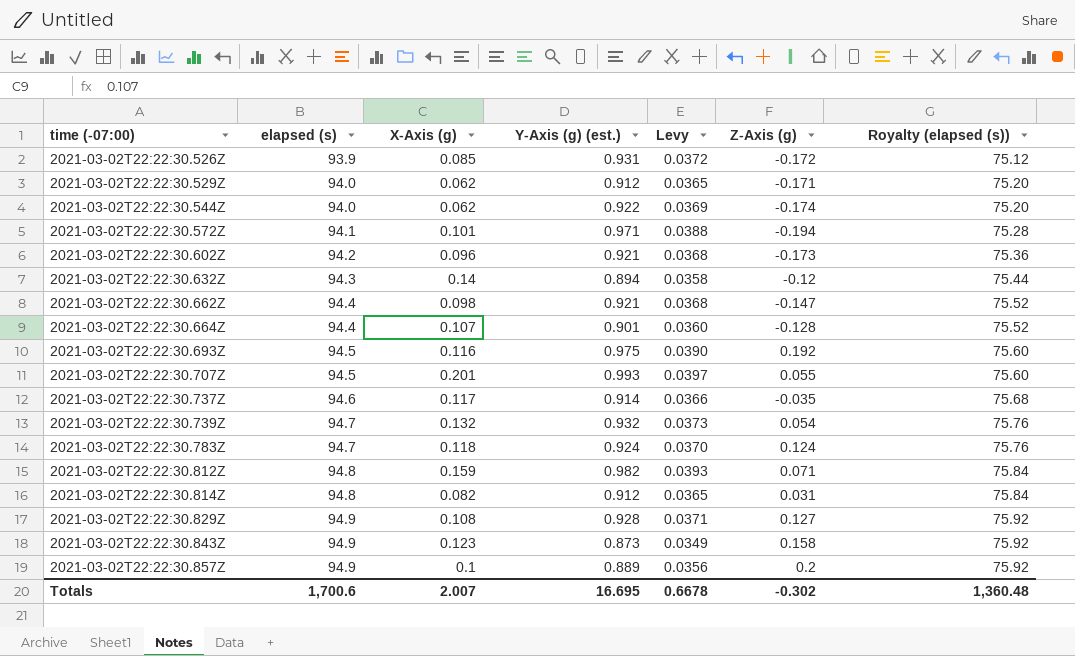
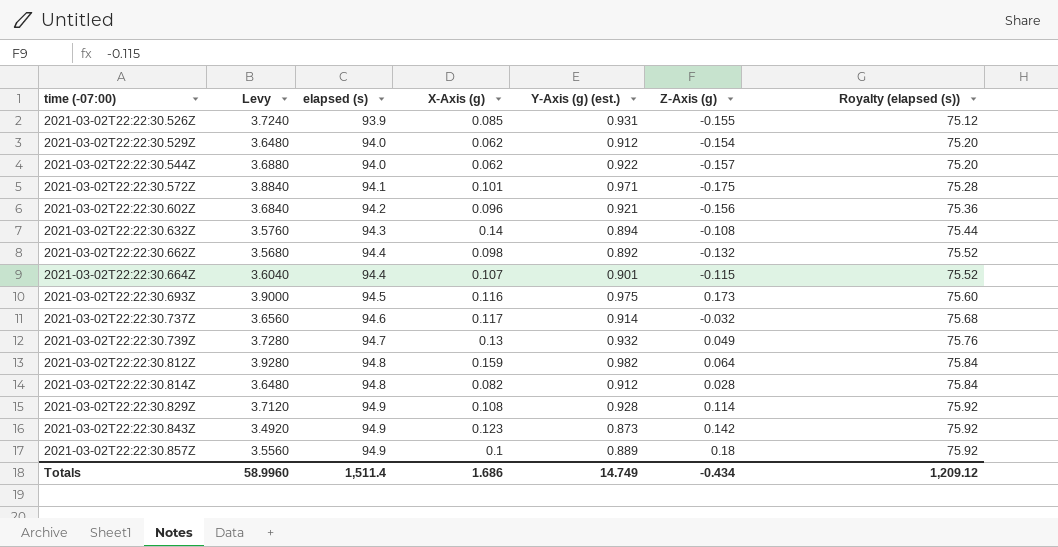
column Levy | formula: [Y-Axis (g) (est.)] * 0.04 -> [Y-Axis (g) (est.)] * 4
column Levy | position: 5 -> 2
row 2021-03-02T22:22:30.707Z: 94.5 | 0.201 | 0.993 | 0.0397 | 0.055 | 75.60 -> none
row 2021-03-02T22:22:30.783Z: 94.7 | 0.118 | 0.924 | 0.0370 | 0.124 | 75.76 -> none
2021-03-02T22:22:30.526Z | Z-Axis (g): -0.172 -> -0.155
2021-03-02T22:22:30.529Z | Z-Axis (g): -0.171 -> -0.154
2021-03-02T22:22:30.544Z | Z-Axis (g): -0.174 -> -0.157
2021-03-02T22:22:30.572Z | Z-Axis (g): -0.194 -> -0.175
2021-03-02T22:22:30.602Z | Z-Axis (g): -0.173 -> -0.156
2021-03-02T22:22:30.632Z | Z-Axis (g): -0.12 -> -0.108
2021-03-02T22:22:30.662Z | Y-Axis (g) (est.): 0.921 -> 0.892
2021-03-02T22:22:30.662Z | Z-Axis (g): -0.147 -> -0.132
2021-03-02T22:22:30.664Z | Z-Axis (g): -0.128 -> -0.115
2021-03-02T22:22:30.693Z | Z-Axis (g): 0.192 -> 0.173
2021-03-02T22:22:30.737Z | Z-Axis (g): -0.035 -> -0.032
2021-03-02T22:22:30.739Z | X-Axis (g): 0.132 -> 0.13
2021-03-02T22:22:30.739Z | Z-Axis (g): 0.054 -> 0.049
2021-03-02T22:22:30.812Z | Z-Axis (g): 0.071 -> 0.064
2021-03-02T22:22:30.814Z | Z-Axis (g): 0.031 -> 0.028
2021-03-02T22:22:30.829Z | Z-Axis (g): 0.127 -> 0.114
2021-03-02T22:22:30.843Z | Z-Axis (g): 0.158 -> 0.142
2021-03-02T22:22:30.857Z | Z-Axis (g): 0.2 -> 0.18
Totals | Levy: 0.6678 -> 58.9960
Totals | elapsed (s): 1,700.6 -> 1,511.4
Totals | X-Axis (g): 2.007 -> 1.686
Totals | Y-Axis (g) (est.): 16.695 -> 14.749
Totals | Z-Axis (g): -0.302 -> -0.434
Totals | Royalty (elapsed (s)): 1,360.48 -> 1,209.12

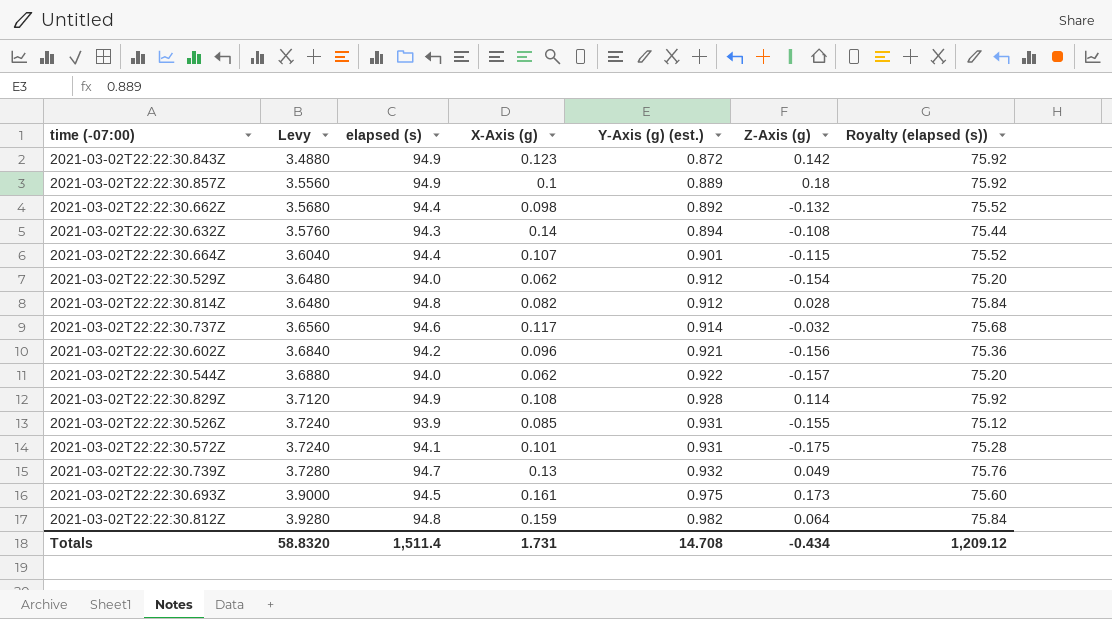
row order: time (-07:00) ascending -> Levy ascending
2021-03-02T22:22:30.843Z | Levy: 3.4920 -> 3.4880
2021-03-02T22:22:30.843Z | Y-Axis (g) (est.): 0.873 -> 0.872
2021-03-02T22:22:30.572Z | Levy: 3.8840 -> 3.7240
2021-03-02T22:22:30.572Z | Y-Axis (g) (est.): 0.971 -> 0.931
2021-03-02T22:22:30.693Z | X-Axis (g): 0.116 -> 0.161
Totals | Levy: 58.9960 -> 58.8320
Totals | X-Axis (g): 1.686 -> 1.731
Totals | Y-Axis (g) (est.): 14.749 -> 14.708

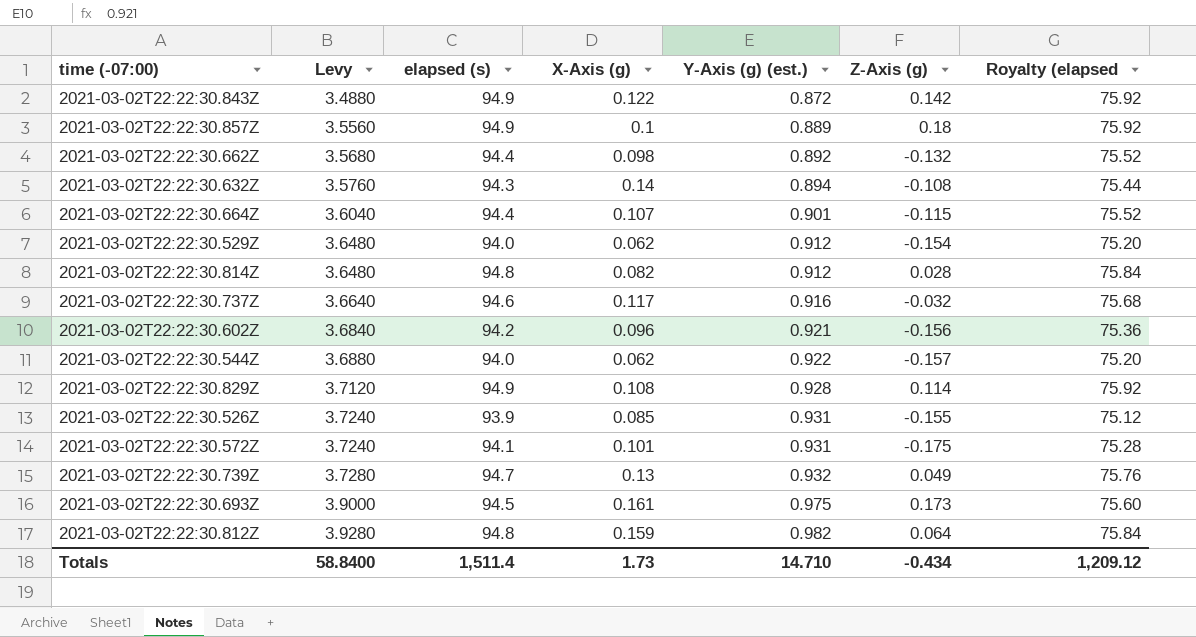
column name: Royalty (elapsed (s)) -> Royalty (elapsed
2021-03-02T22:22:30.843Z | X-Axis (g): 0.123 -> 0.122
2021-03-02T22:22:30.737Z | Levy: 3.6560 -> 3.6640
2021-03-02T22:22:30.737Z | Y-Axis (g) (est.): 0.914 -> 0.916
Totals | Levy: 58.8320 -> 58.8400
Totals | X-Axis (g): 1.731 -> 1.73
Totals | Y-Axis (g) (est.): 14.708 -> 14.710

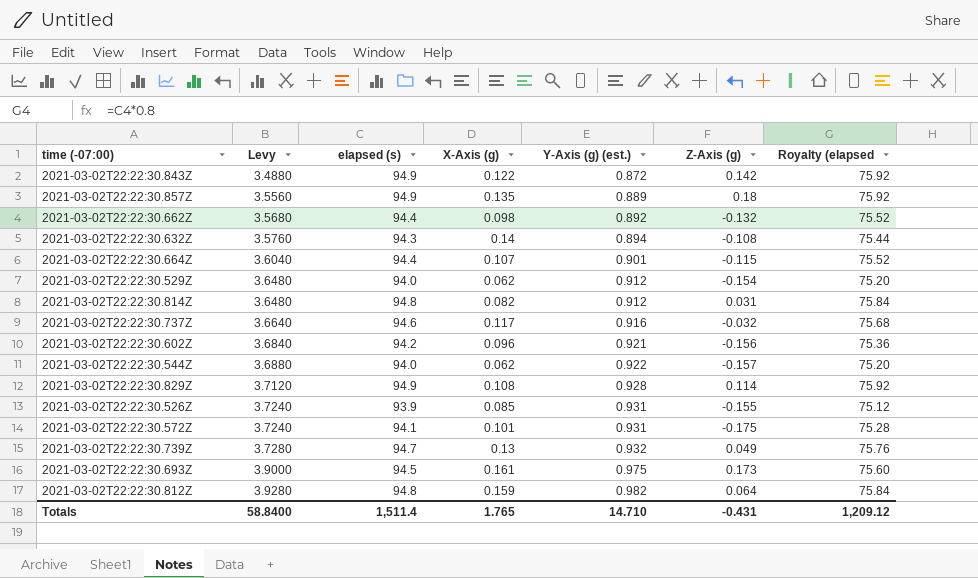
2021-03-02T22:22:30.857Z | X-Axis (g): 0.1 -> 0.135
2021-03-02T22:22:30.814Z | Z-Axis (g): 0.028 -> 0.031
Totals | X-Axis (g): 1.73 -> 1.765
Totals | Z-Axis (g): -0.434 -> -0.431

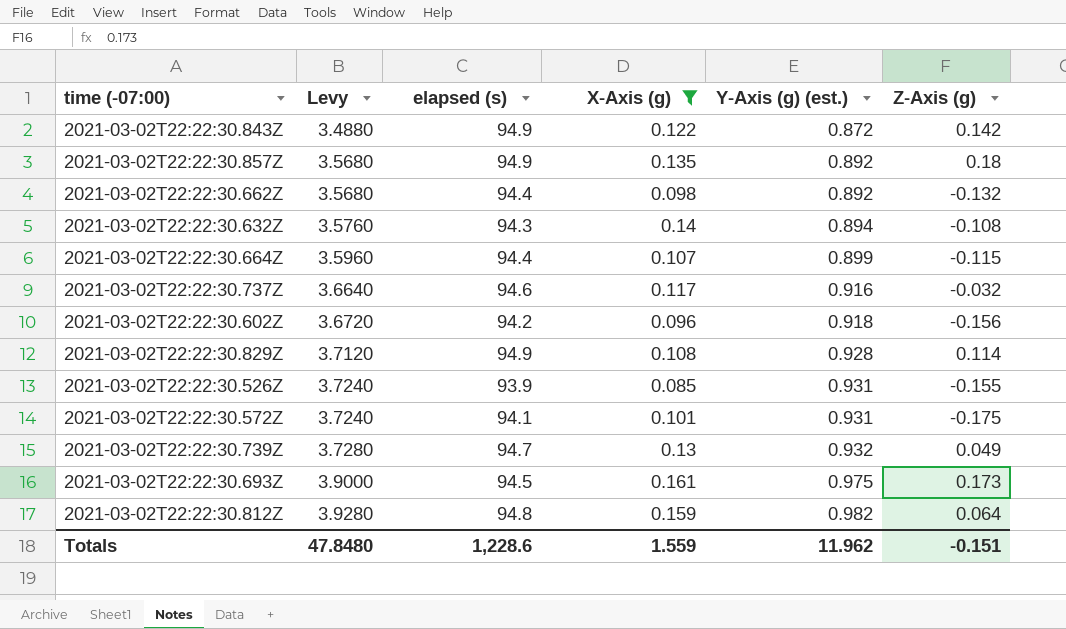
filter: none -> X-Axis (g) >= 0.085
column Royalty (elapsed | formula: [elapsed (s)] * 0.8 -> none
2021-03-02T22:22:30.857Z | Levy: 3.5560 -> 3.5680
2021-03-02T22:22:30.857Z | Y-Axis (g) (est.): 0.889 -> 0.892
2021-03-02T22:22:30.664Z | Levy: 3.6040 -> 3.5960
2021-03-02T22:22:30.664Z | Y-Axis (g) (est.): 0.901 -> 0.899
2021-03-02T22:22:30.602Z | Levy: 3.6840 -> 3.6720
2021-03-02T22:22:30.602Z | Y-Axis (g) (est.): 0.921 -> 0.918
Totals | Levy: 58.8400 -> 47.8480
Totals | elapsed (s): 1,511.4 -> 1,228.6
Totals | X-Axis (g): 1.765 -> 1.559
Totals | Y-Axis (g) (est.): 14.710 -> 11.962
Totals | Z-Axis (g): -0.431 -> -0.151

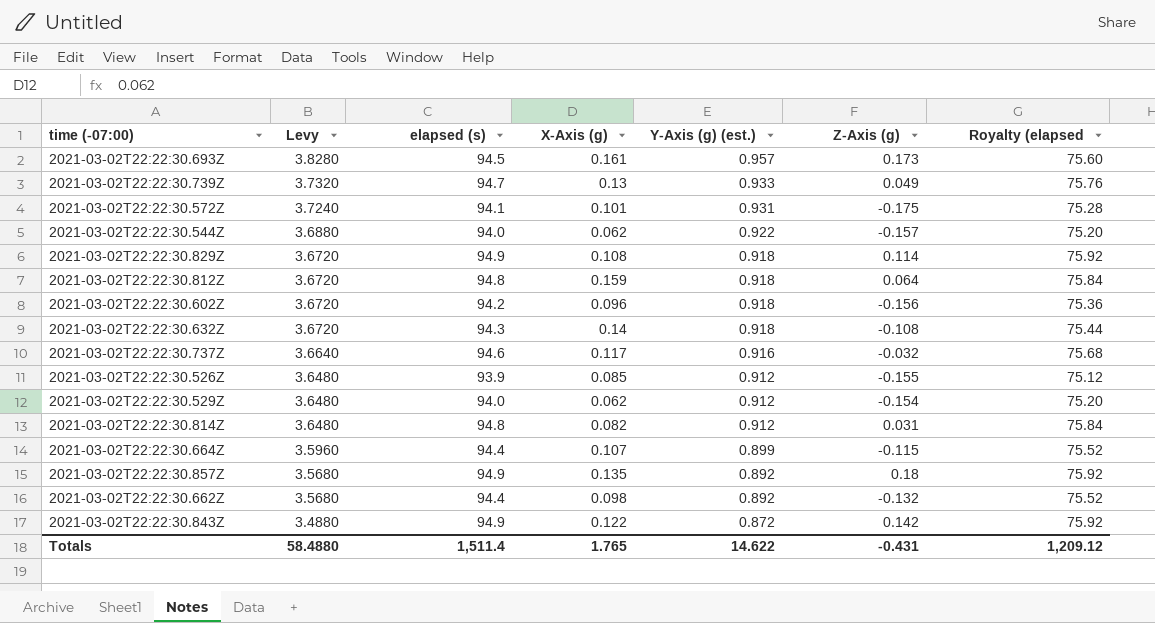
filter: X-Axis (g) >= 0.085 -> none
row order: Levy ascending -> Levy descending
column Royalty (elapsed | formula: none -> [elapsed (s)] * 0.8
2021-03-02T22:22:30.693Z | Levy: 3.9000 -> 3.8280
2021-03-02T22:22:30.693Z | Y-Axis (g) (est.): 0.975 -> 0.957
2021-03-02T22:22:30.739Z | Levy: 3.7280 -> 3.7320
2021-03-02T22:22:30.739Z | Y-Axis (g) (est.): 0.932 -> 0.933
2021-03-02T22:22:30.829Z | Levy: 3.7120 -> 3.6720
2021-03-02T22:22:30.829Z | Y-Axis (g) (est.): 0.928 -> 0.918
2021-03-02T22:22:30.812Z | Levy: 3.9280 -> 3.6720
2021-03-02T22:22:30.812Z | Y-Axis (g) (est.): 0.982 -> 0.918
2021-03-02T22:22:30.632Z | Levy: 3.5760 -> 3.6720
2021-03-02T22:22:30.632Z | Y-Axis (g) (est.): 0.894 -> 0.918
2021-03-02T22:22:30.526Z | Levy: 3.7240 -> 3.6480
2021-03-02T22:22:30.526Z | Y-Axis (g) (est.): 0.931 -> 0.912
Totals | Levy: 47.8480 -> 58.4880
Totals | elapsed (s): 1,228.6 -> 1,511.4
Totals | X-Axis (g): 1.559 -> 1.765
Totals | Y-Axis (g) (est.): 11.962 -> 14.622
Totals | Z-Axis (g): -0.151 -> -0.431

